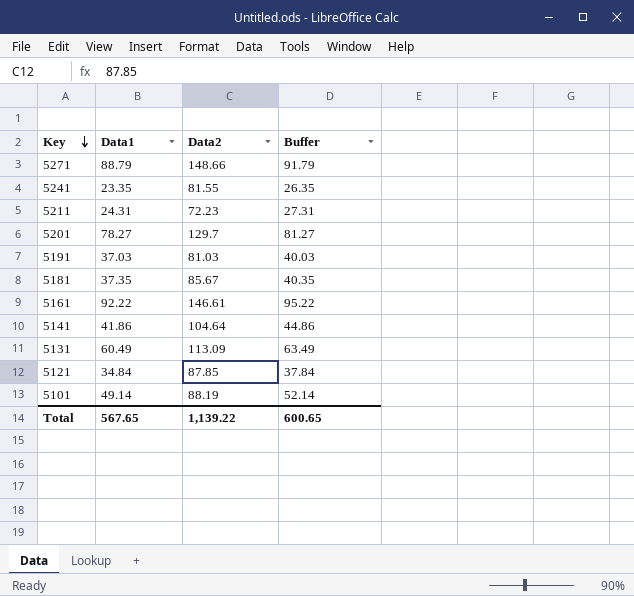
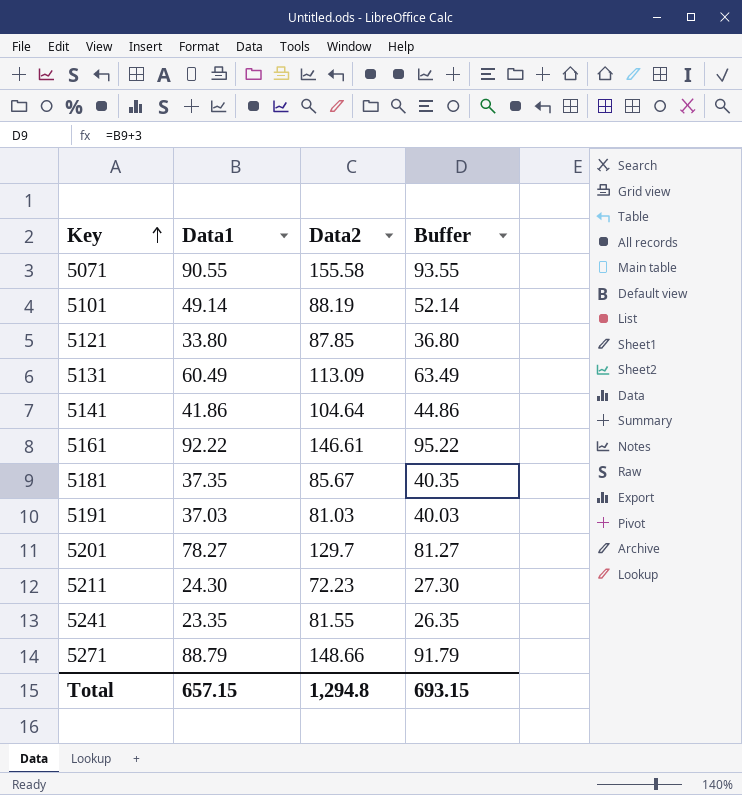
row order: Key descending -> Key ascending
row 5071: none -> 90.55 | 155.58 | 93.55
5121 | Data1: 34.84 -> 33.80
5121 | Buffer: 37.84 -> 36.80
5211 | Data1: 24.31 -> 24.30
5211 | Buffer: 27.31 -> 27.30
Total | Data1: 567.65 -> 657.15
Total | Data2: 1,139.22 -> 1,294.8
Total | Buffer: 600.65 -> 693.15

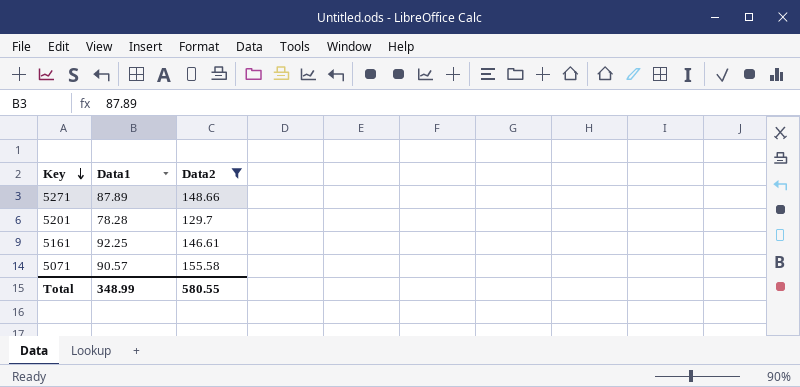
filter: none -> Data2 >= 129.7
row order: Key ascending -> Key descending
column Buffer | formula: [Data1] + 3 -> none
5271 | Data1: 88.79 -> 87.89
5201 | Data1: 78.27 -> 78.28
5161 | Data1: 92.22 -> 92.25
5071 | Data1: 90.55 -> 90.57
Total | Data1: 657.15 -> 348.99
Total | Data2: 1,294.8 -> 580.55

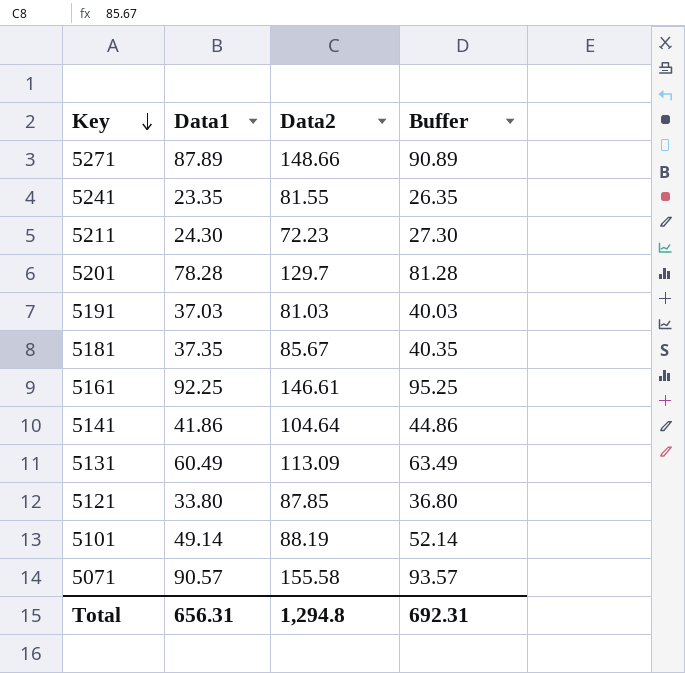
filter: Data2 >= 129.7 -> none
column Buffer | formula: none -> [Data1] + 3
Total | Data1: 348.99 -> 656.31
Total | Data2: 580.55 -> 1,294.8

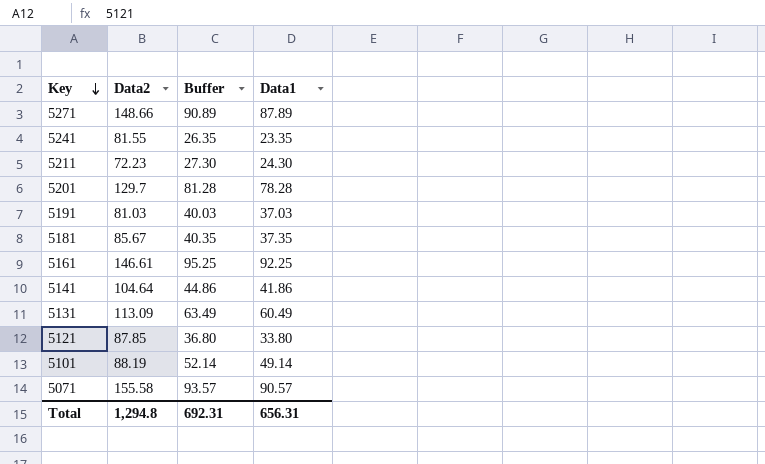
column Data1 | position: 2 -> 4

